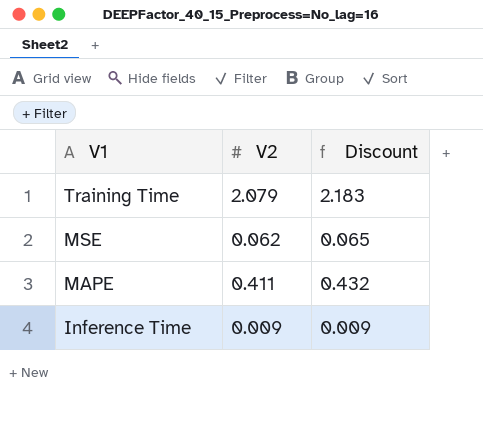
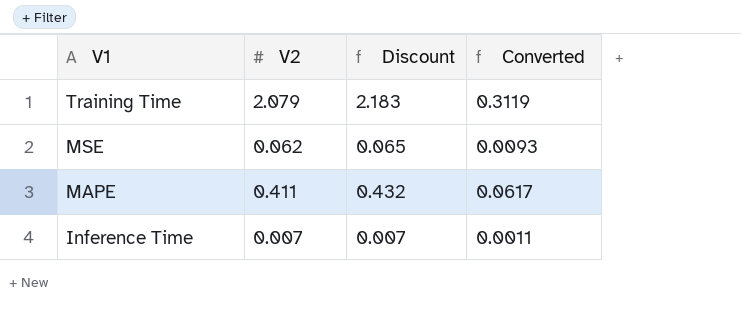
column Converted | formula: none -> [V2] * 0.15
Inference Time | V2: 0.009 -> 0.007
Inference Time | Discount: 0.009 -> 0.007

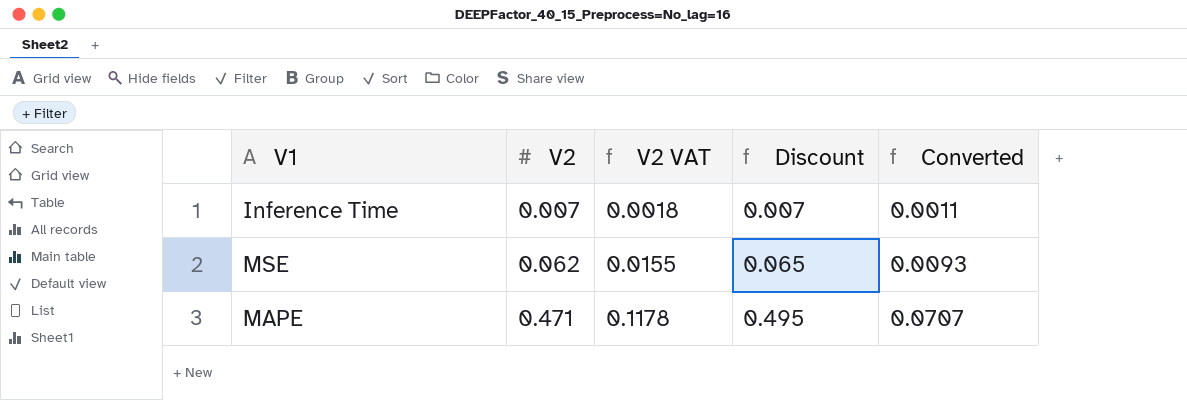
row order: V1 descending -> V2 ascending
column V2 VAT | formula: none -> [V2] * 0.25
row Training Time: 2.079 | 2.183 | 0.3119 -> none
MAPE | V2: 0.411 -> 0.471
MAPE | Discount: 0.432 -> 0.495
MAPE | Converted: 0.0617 -> 0.0707

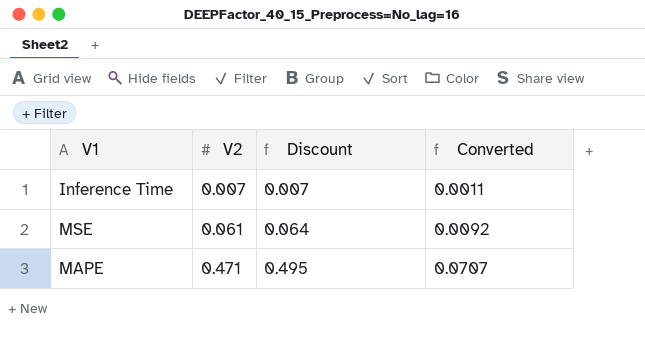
column V2 VAT | formula: [V2] * 0.25 -> none
MSE | V2: 0.062 -> 0.061
MSE | Discount: 0.065 -> 0.064
MSE | Converted: 0.0093 -> 0.0092

